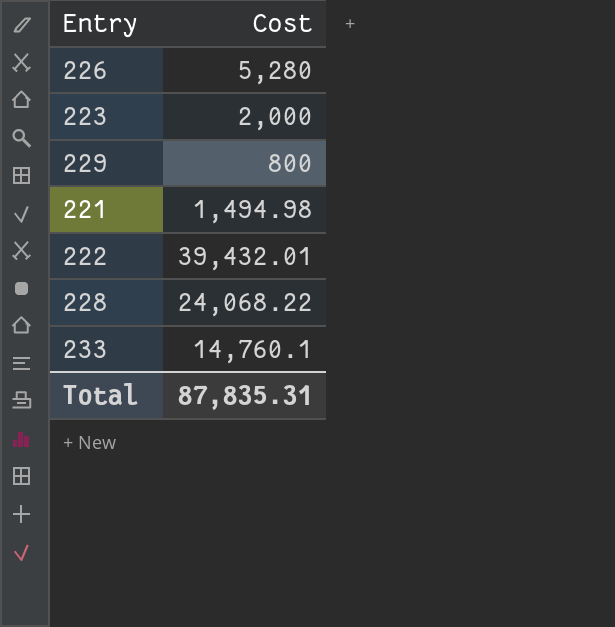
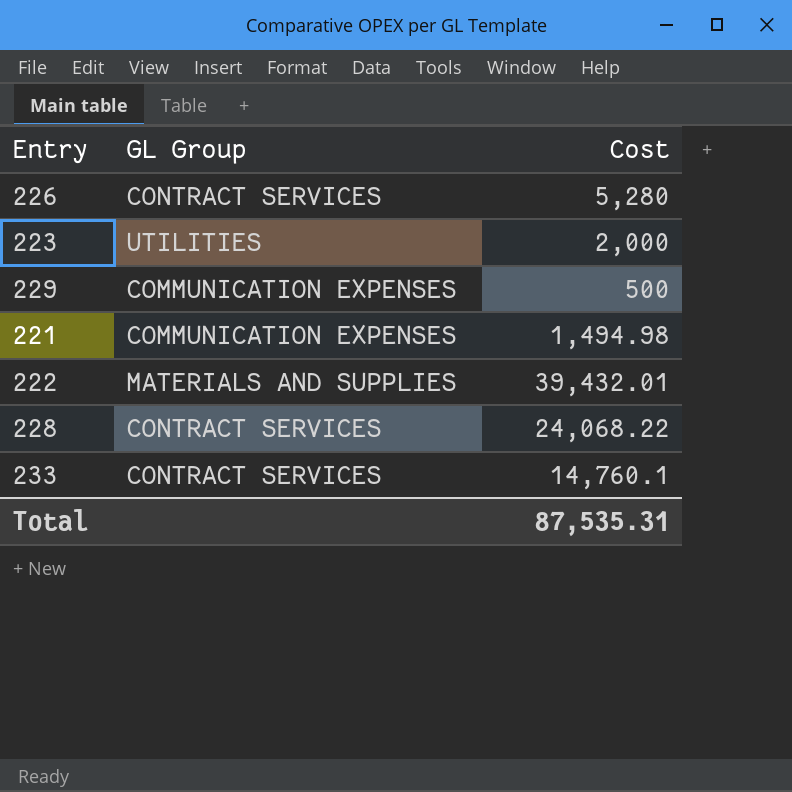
column GL Group | position: none -> 2
229 | Cost: 800 -> 500
Total | Cost: 87,835.31 -> 87,535.31

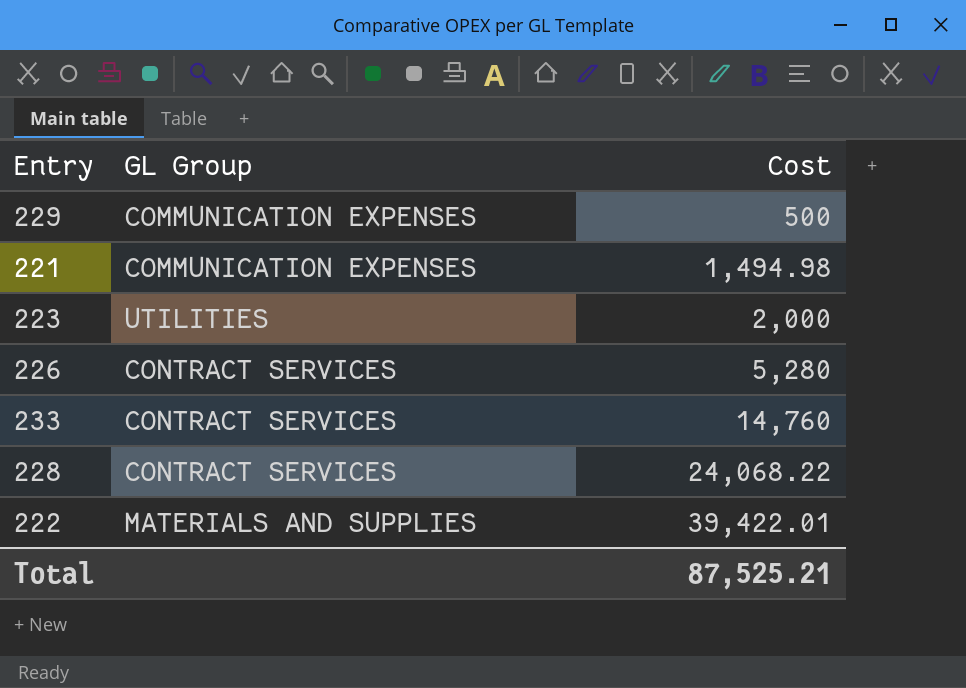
row order: none -> Cost ascending
233 | Cost: 14,760.1 -> 14,760
222 | Cost: 39,432.01 -> 39,422.01
Total | Cost: 87,535.31 -> 87,525.21

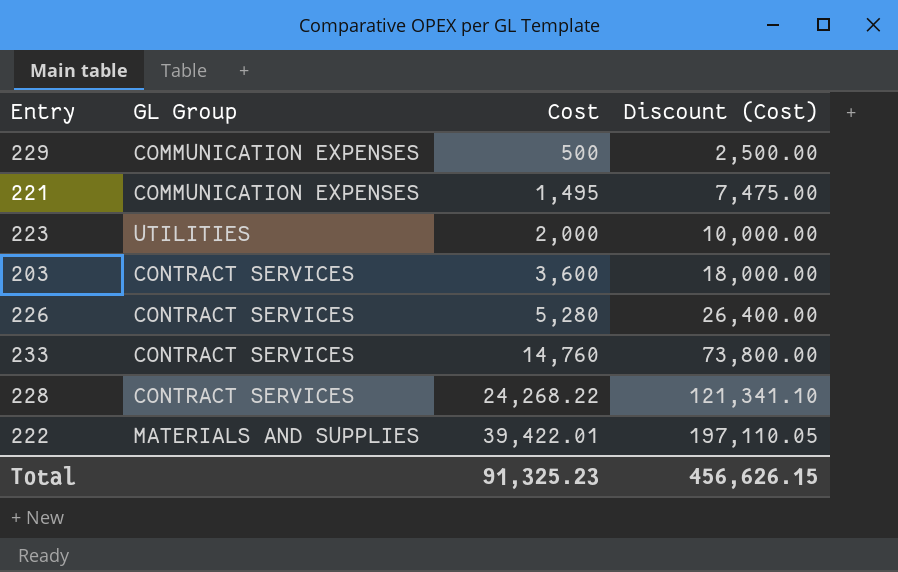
column Discount (Cost) | formula: none -> [Cost] * 5
221 | Cost: 1,494.98 -> 1,495
row 203: none -> CONTRACT SERVICES | 3,600 | 18,000.00
228 | Cost: 24,068.22 -> 24,268.22
Total | Cost: 87,525.21 -> 91,325.23

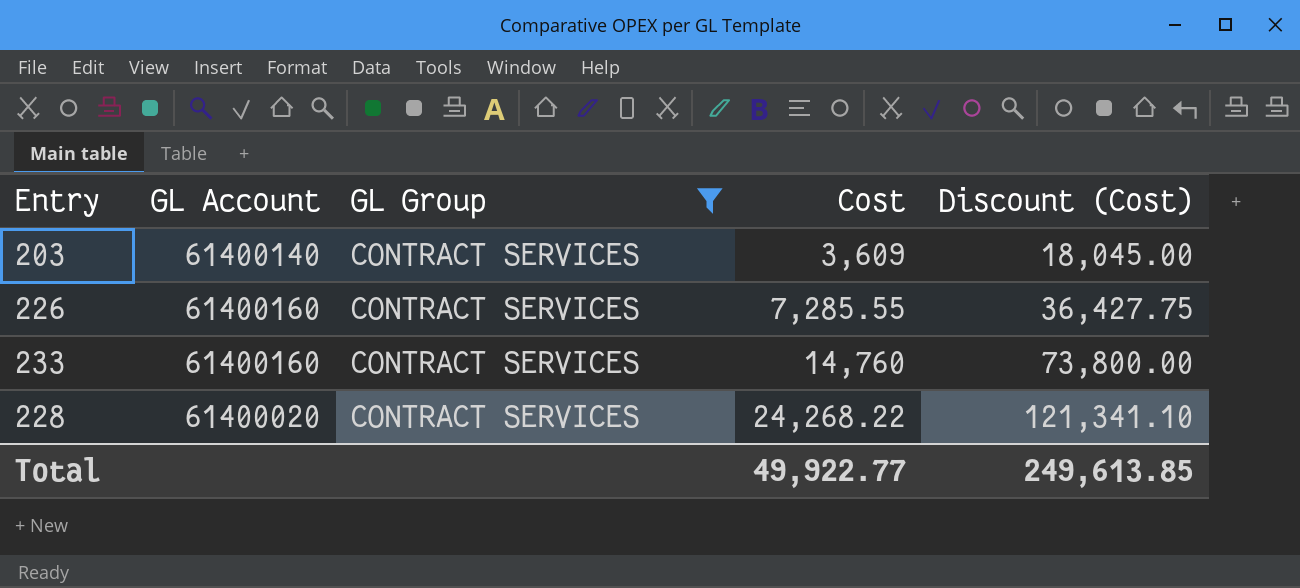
filter: none -> GL Group = CONTRACT SERVICES
column GL Account | position: none -> 2
203 | Cost: 3,600 -> 3,609
203 | Discount (Cost): 18,000.00 -> 18,045.00
226 | Cost: 5,280 -> 7,285.55
226 | Discount (Cost): 26,400.00 -> 36,427.75
Total | Cost: 91,325.23 -> 49,922.77
Total | Discount (Cost): 456,626.15 -> 249,613.85

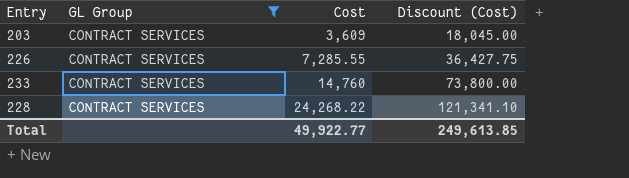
column GL Account | position: 2 -> none

